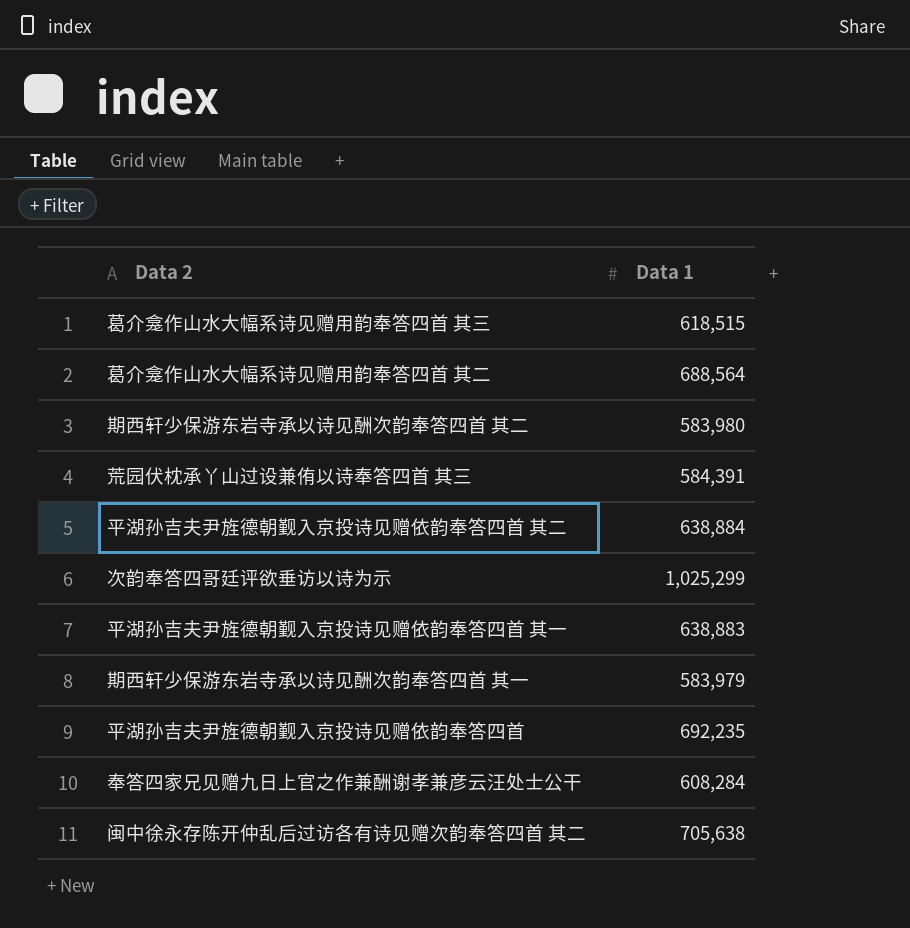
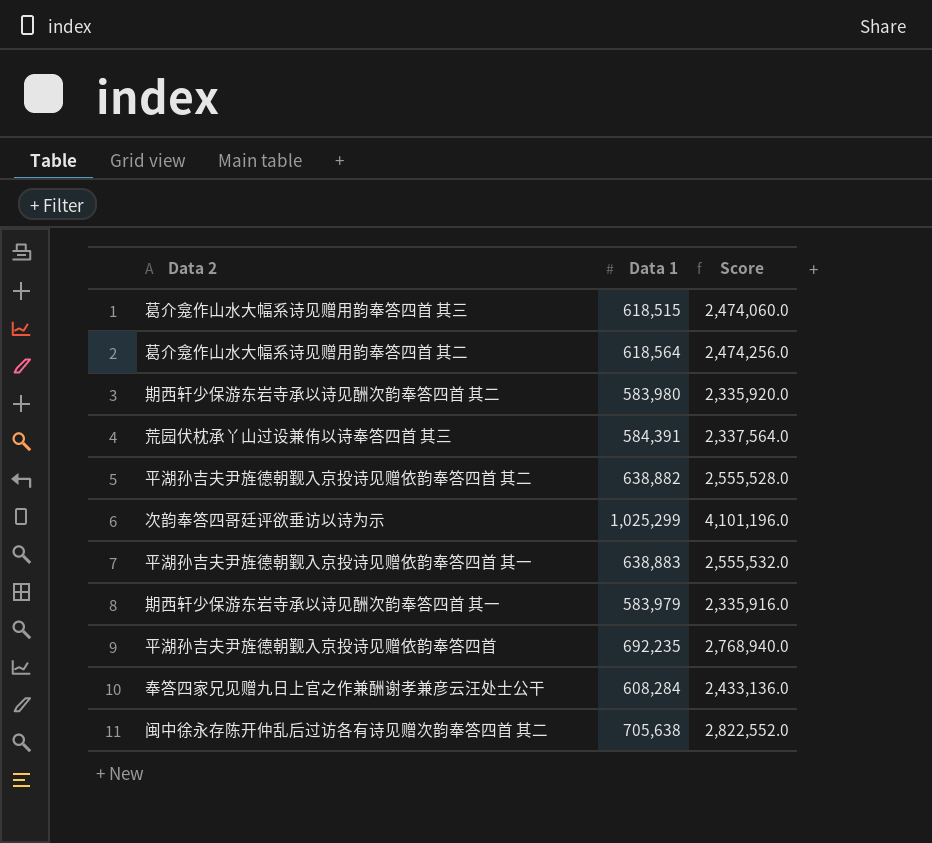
column Score | formula: none -> [Data 1] * 4
葛介龛作山水大幅系诗见赠用韵奉答四首 其二 | Data 1: 688,564 -> 618,564
平湖孙吉夫尹旌德朝觐入京投诗见赠依韵奉答四首 其二 | Data 1: 638,884 -> 638,882

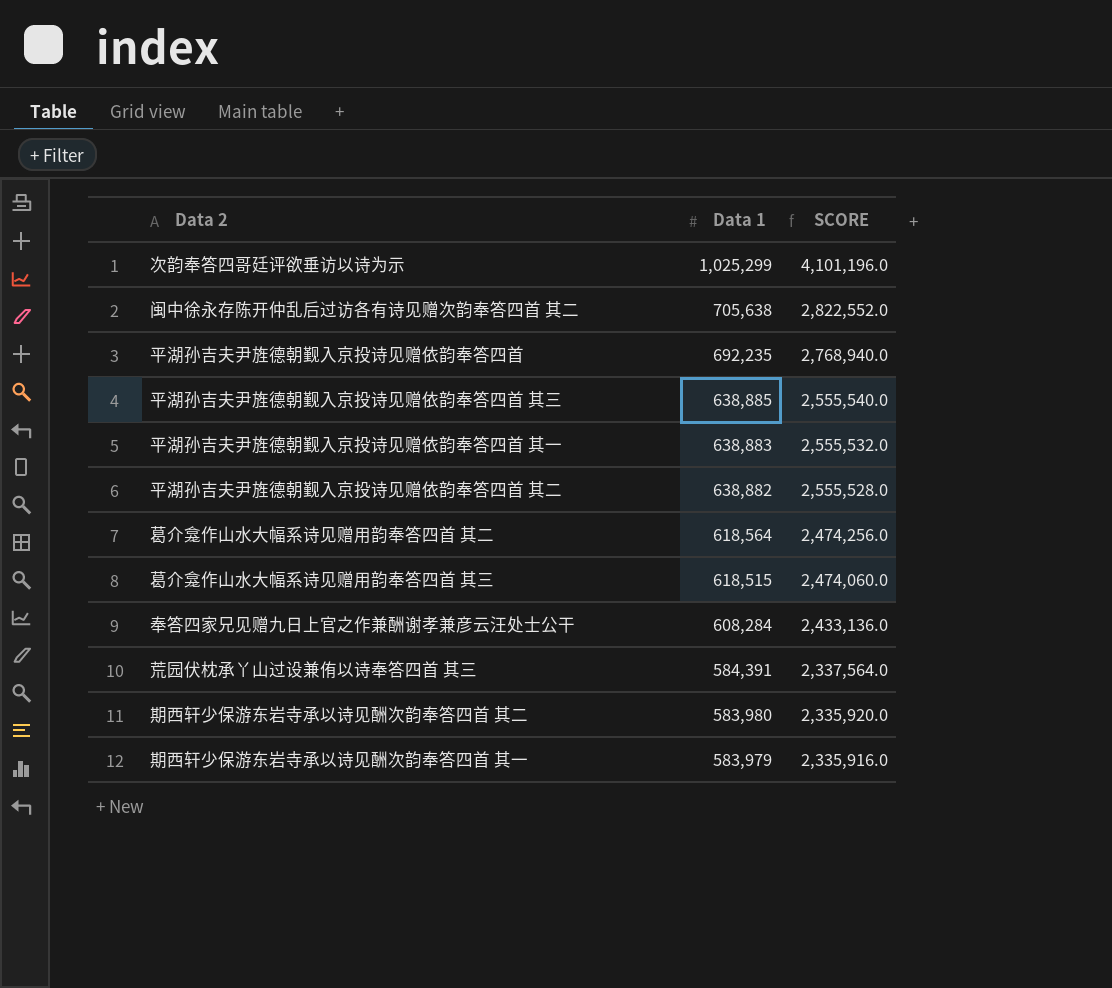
row order: none -> Data 1 descending
column name: Score -> SCORE
row 平湖孙吉夫尹旌德朝觐入京投诗见赠依韵奉答四首 其三: none -> 638,885 | 2,555,540.0

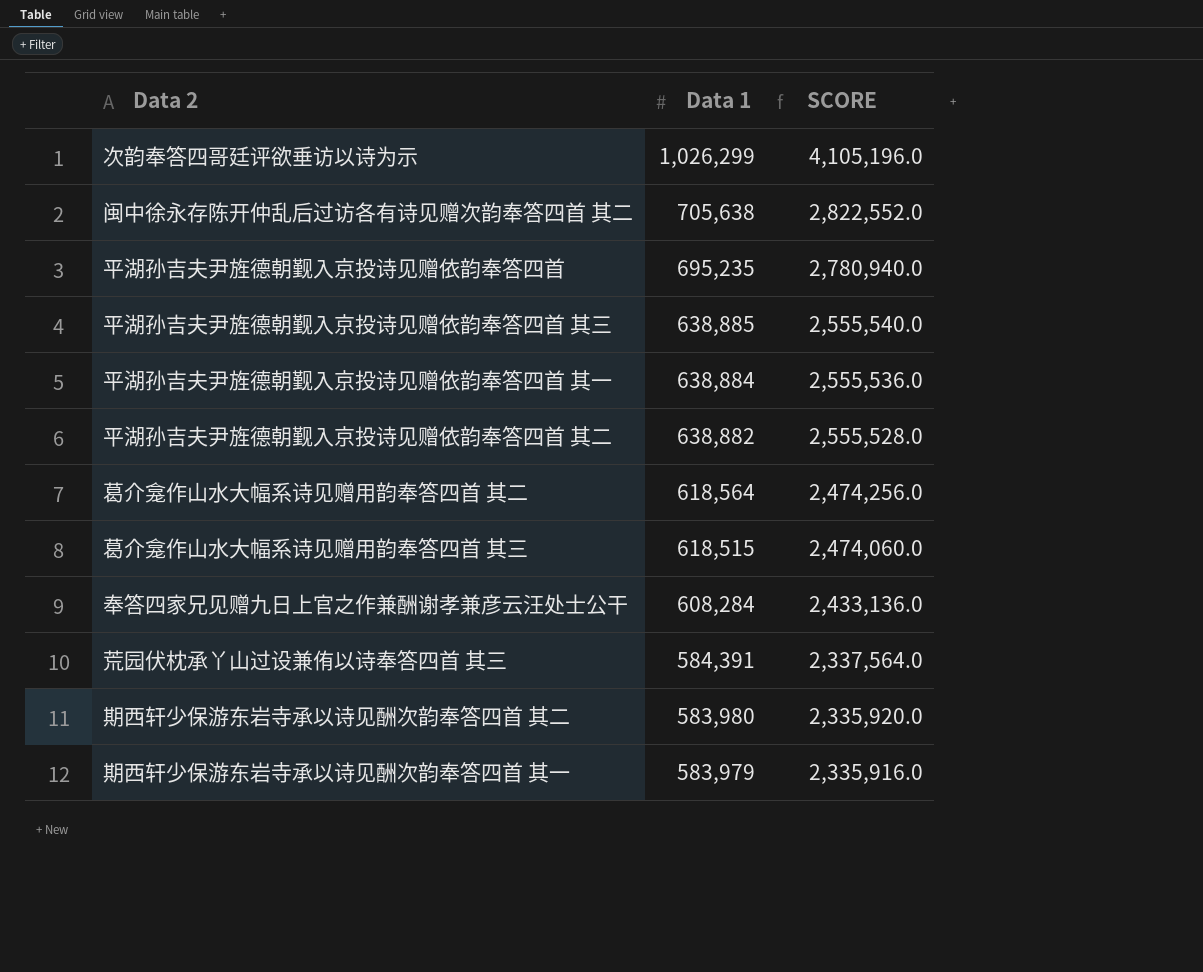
次韵奉答四哥廷评欲垂访以诗为示 | Data 1: 1,025,299 -> 1,026,299
次韵奉答四哥廷评欲垂访以诗为示 | SCORE: 4,101,196.0 -> 4,105,196.0
平湖孙吉夫尹旌德朝觐入京投诗见赠依韵奉答四首 | Data 1: 692,235 -> 695,235
平湖孙吉夫尹旌德朝觐入京投诗见赠依韵奉答四首 | SCORE: 2,768,940.0 -> 2,780,940.0
平湖孙吉夫尹旌德朝觐入京投诗见赠依韵奉答四首 其一 | Data 1: 638,883 -> 638,884
平湖孙吉夫尹旌德朝觐入京投诗见赠依韵奉答四首 其一 | SCORE: 2,555,532.0 -> 2,555,536.0

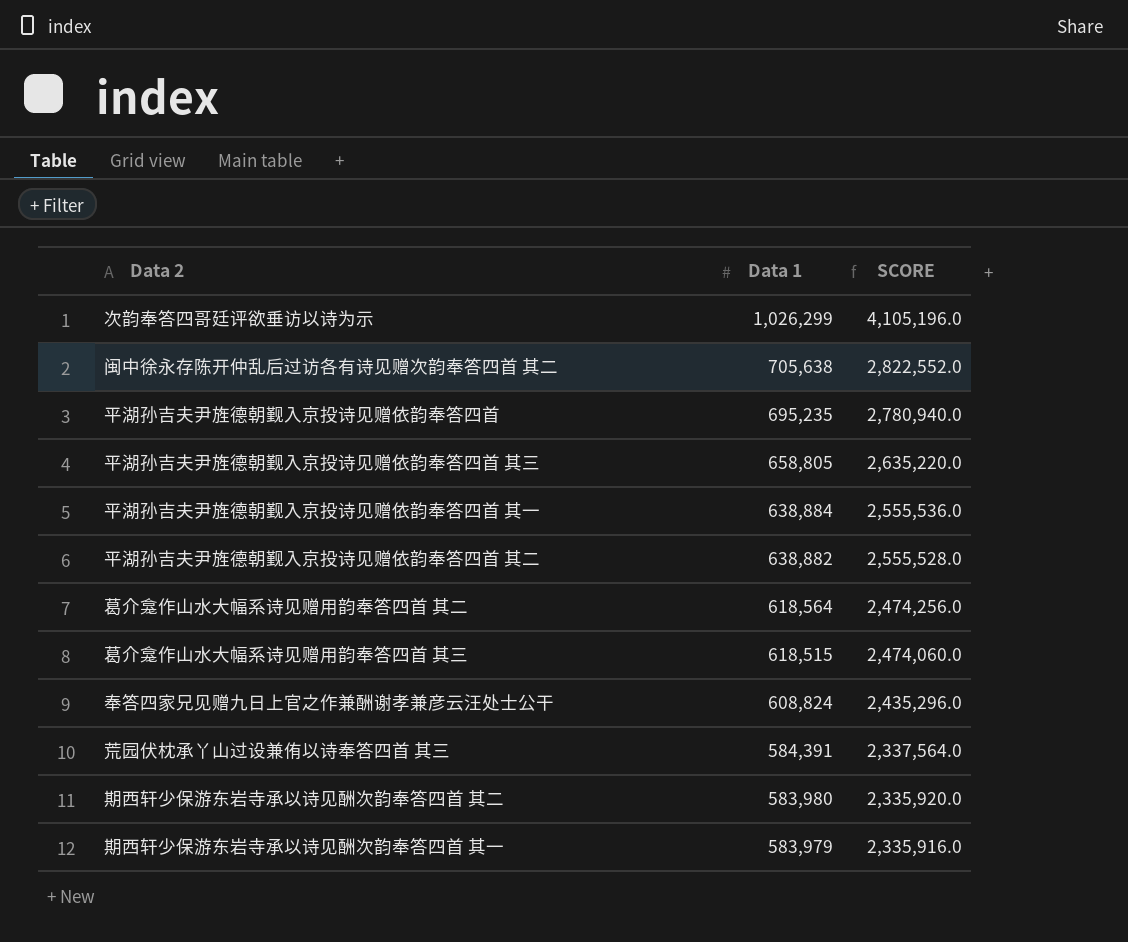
平湖孙吉夫尹旌德朝觐入京投诗见赠依韵奉答四首 其三 | Data 1: 638,885 -> 658,805
平湖孙吉夫尹旌德朝觐入京投诗见赠依韵奉答四首 其三 | SCORE: 2,555,540.0 -> 2,635,220.0
奉答四家兄见赠九日上官之作兼酬谢孝兼彦云汪处士公干 | Data 1: 608,284 -> 608,824
奉答四家兄见赠九日上官之作兼酬谢孝兼彦云汪处士公干 | SCORE: 2,433,136.0 -> 2,435,296.0

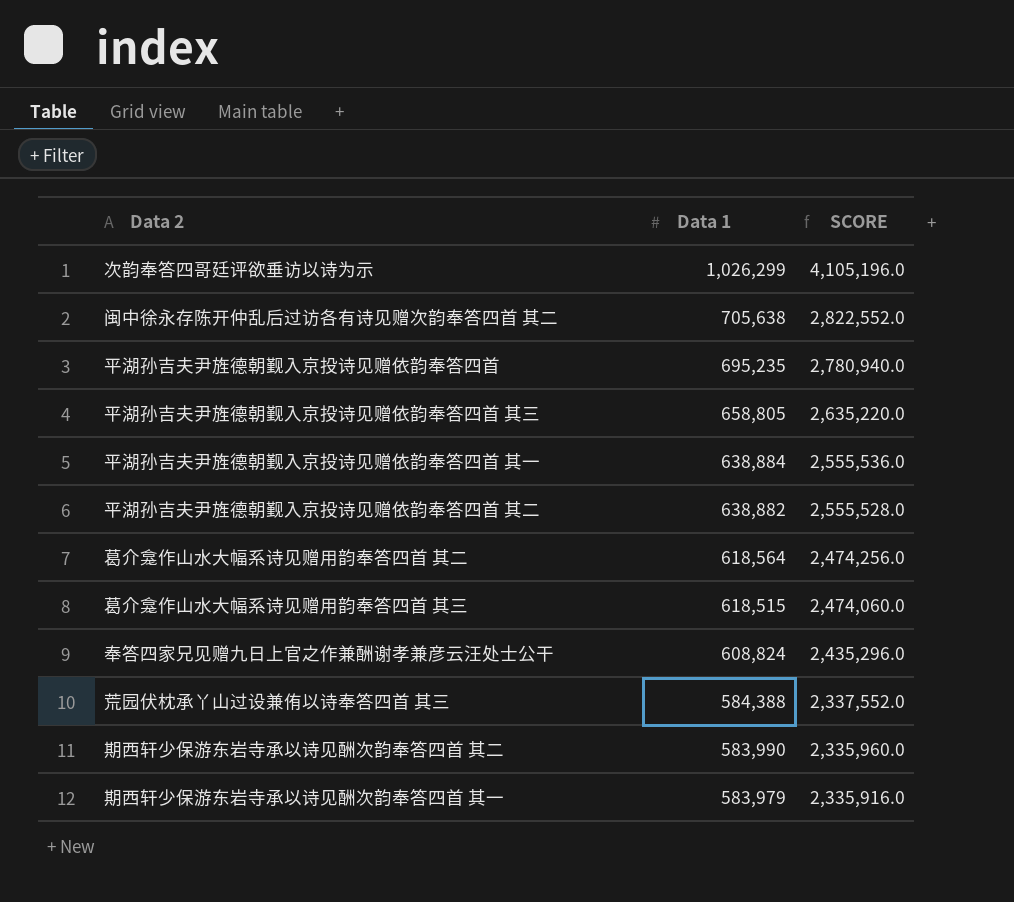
荒园伏枕承丫山过设兼侑以诗奉答四首 其三 | Data 1: 584,391 -> 584,388
荒园伏枕承丫山过设兼侑以诗奉答四首 其三 | SCORE: 2,337,564.0 -> 2,337,552.0
期西轩少保游东岩寺承以诗见酬次韵奉答四首 其二 | Data 1: 583,980 -> 583,990
期西轩少保游东岩寺承以诗见酬次韵奉答四首 其二 | SCORE: 2,335,920.0 -> 2,335,960.0

